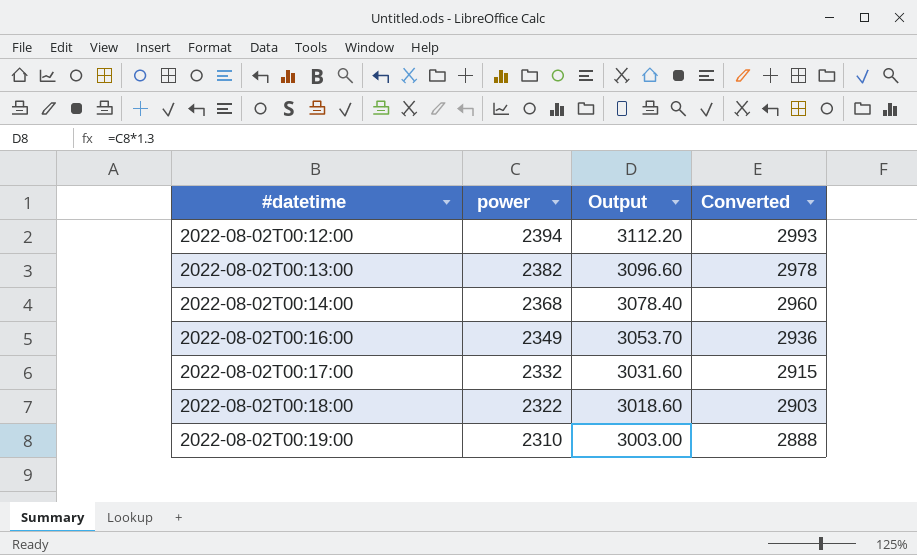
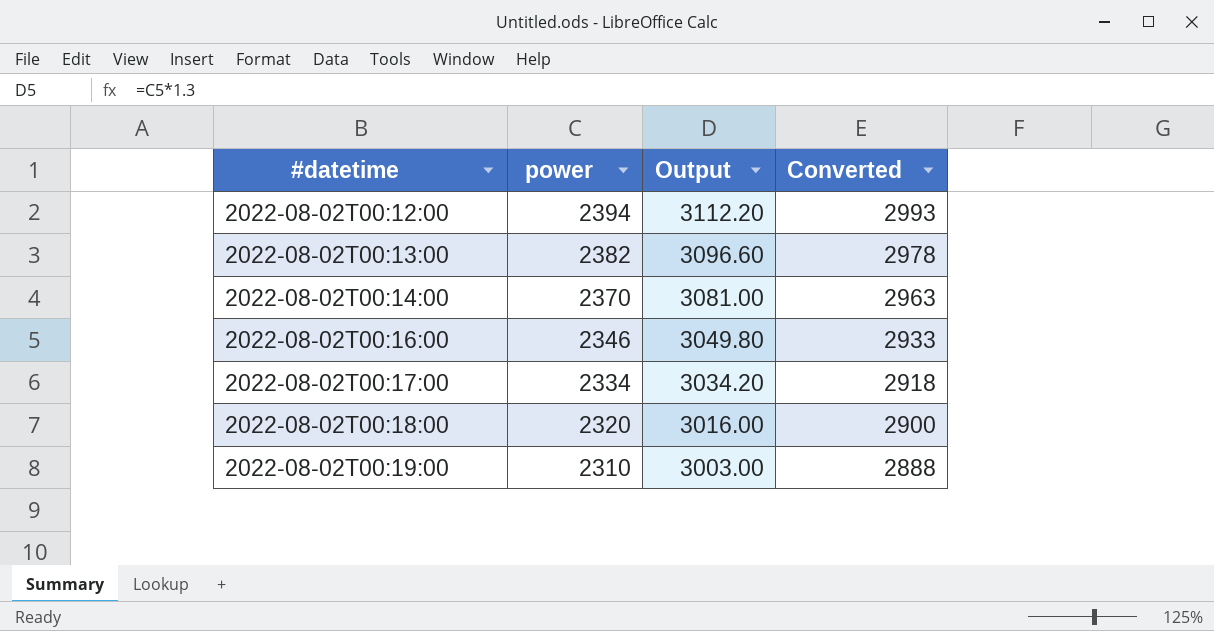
2022-08-02T00:14:00 | power: 2368 -> 2370
2022-08-02T00:14:00 | Output: 3078.40 -> 3081.00
2022-08-02T00:14:00 | Converted: 2960 -> 2963
2022-08-02T00:16:00 | power: 2349 -> 2346
2022-08-02T00:16:00 | Output: 3053.70 -> 3049.80
2022-08-02T00:16:00 | Converted: 2936 -> 2933
2022-08-02T00:17:00 | power: 2332 -> 2334
2022-08-02T00:17:00 | Output: 3031.60 -> 3034.20
2022-08-02T00:17:00 | Converted: 2915 -> 2918
2022-08-02T00:18:00 | power: 2322 -> 2320
2022-08-02T00:18:00 | Output: 3018.60 -> 3016.00
2022-08-02T00:18:00 | Converted: 2903 -> 2900

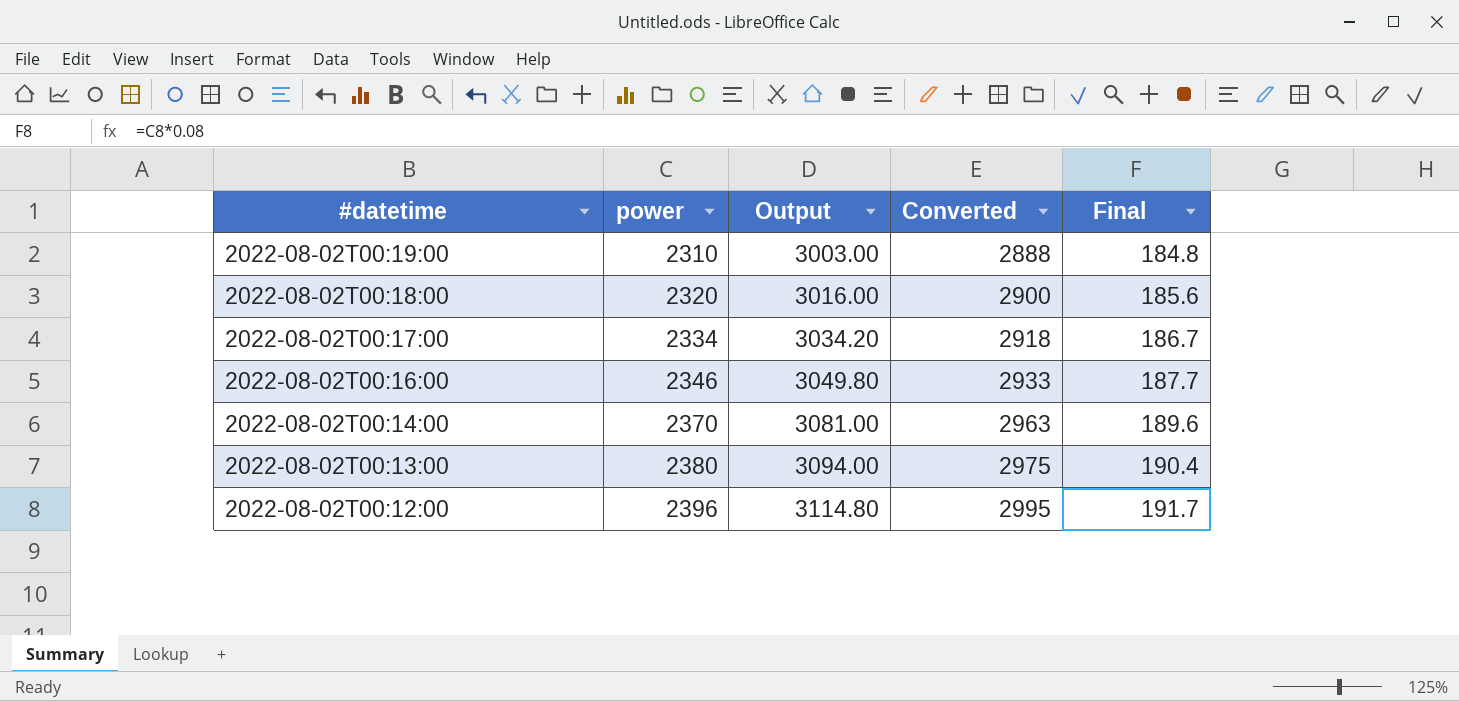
row order: #datetime ascending -> #datetime descending
column Final | formula: none -> [power] * 0.08
2022-08-02T00:13:00 | power: 2382 -> 2380
2022-08-02T00:13:00 | Output: 3096.60 -> 3094.00
2022-08-02T00:13:00 | Converted: 2978 -> 2975
2022-08-02T00:12:00 | power: 2394 -> 2396
2022-08-02T00:12:00 | Output: 3112.20 -> 3114.80
2022-08-02T00:12:00 | Converted: 2993 -> 2995

